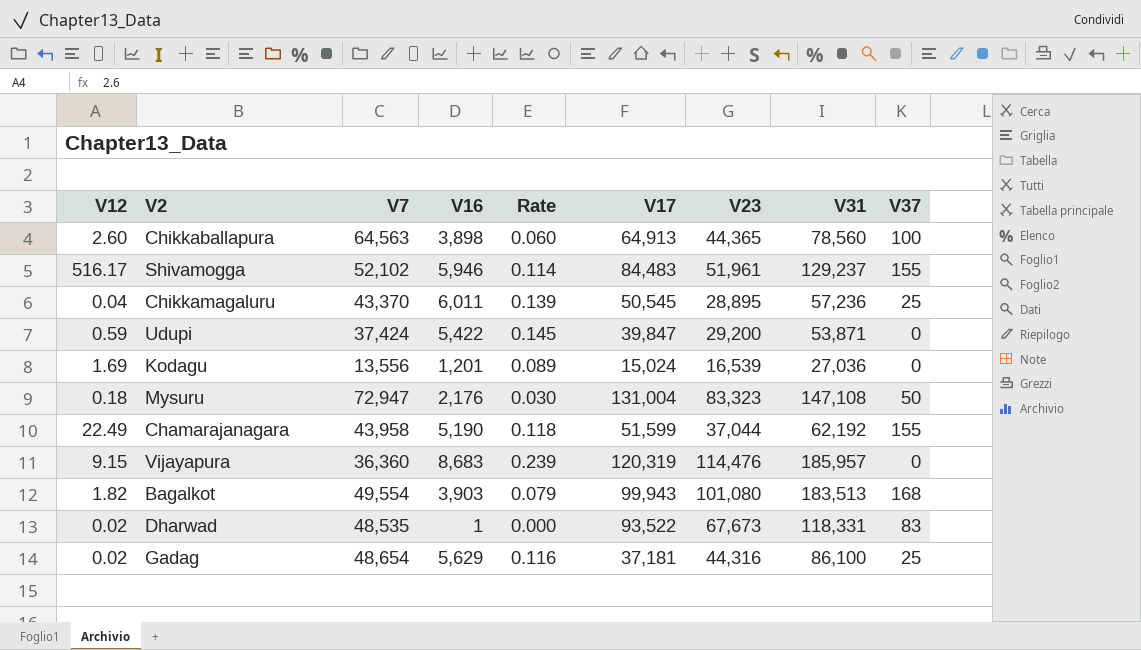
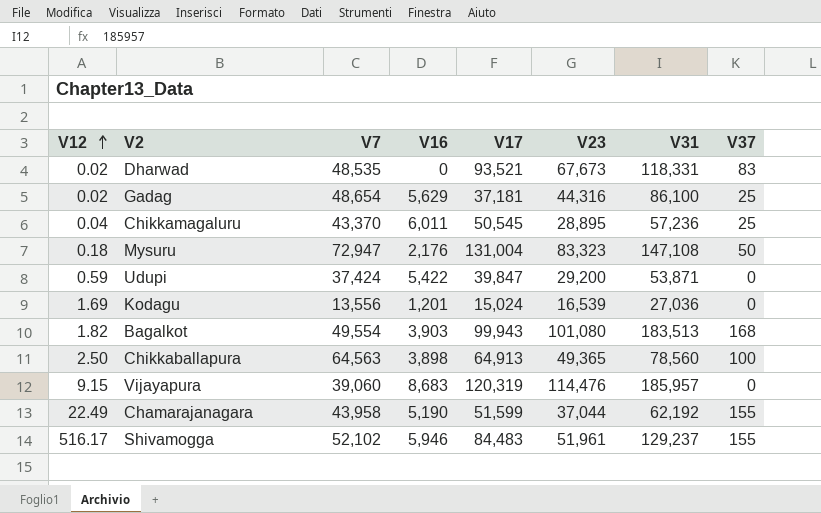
row order: none -> V12 ascending
column Rate | formula: [V16] / [V7] -> none
Dharwad | V16: 1 -> 0
Dharwad | V17: 93,522 -> 93,521
Chikkaballapura | V12: 2.60 -> 2.50
Chikkaballapura | V23: 44,365 -> 49,365
Vijayapura | V7: 36,360 -> 39,060

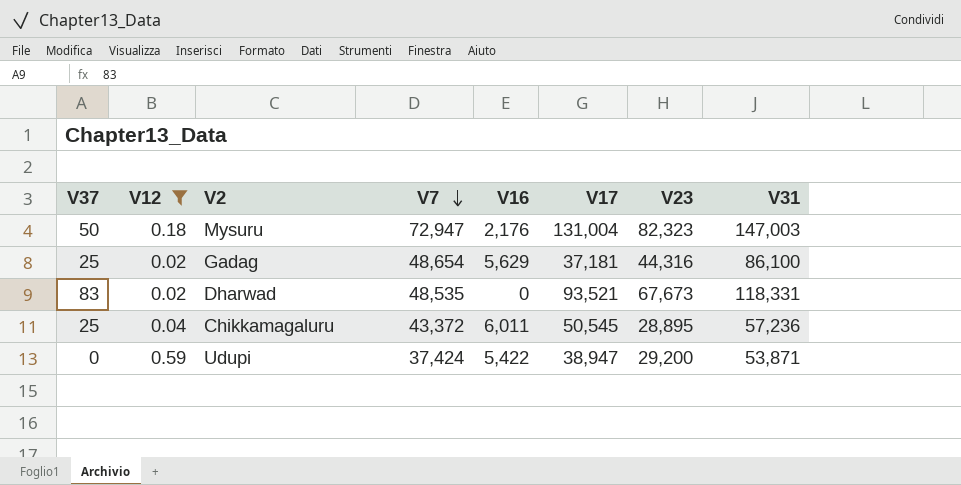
filter: none -> V12 <= 0.59
row order: V12 ascending -> V7 descending
column V37 | position: 8 -> 1
Mysuru | V23: 83,323 -> 82,323
Mysuru | V31: 147,108 -> 147,003
Chikkamagaluru | V7: 43,370 -> 43,372
Udupi | V17: 39,847 -> 38,947

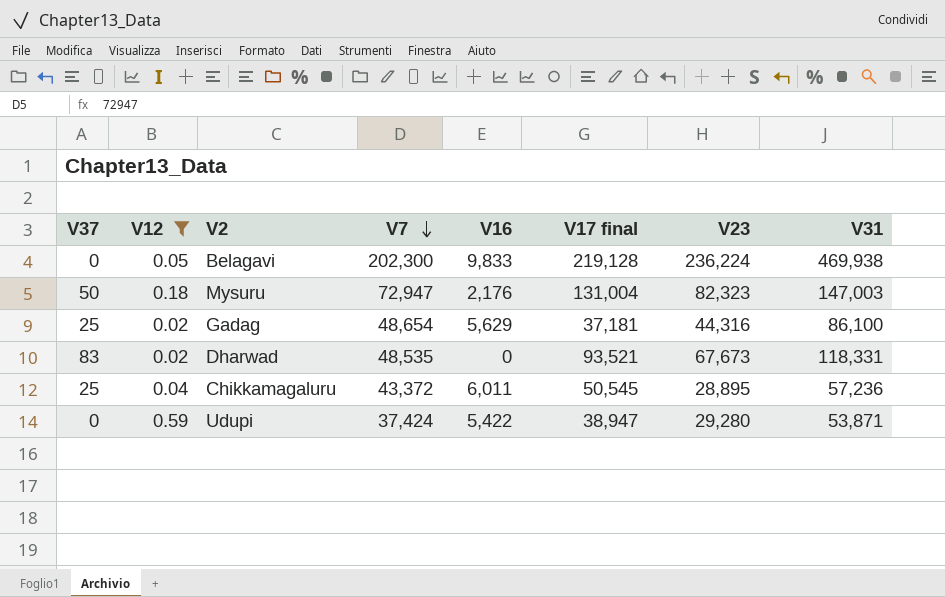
column name: V17 -> V17 final
row Belagavi: none -> 0 | 0.05 | 202,300 | 9,833 | 219,128 | 236,224 | 469,938
Udupi | V23: 29,200 -> 29,280

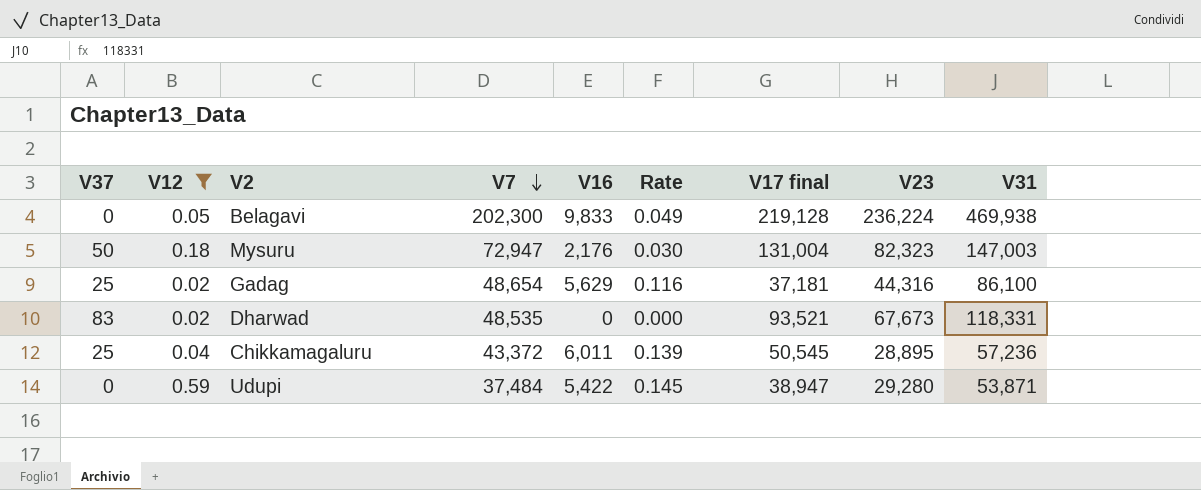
column Rate | formula: none -> [V16] / [V7]
Udupi | V7: 37,424 -> 37,484

